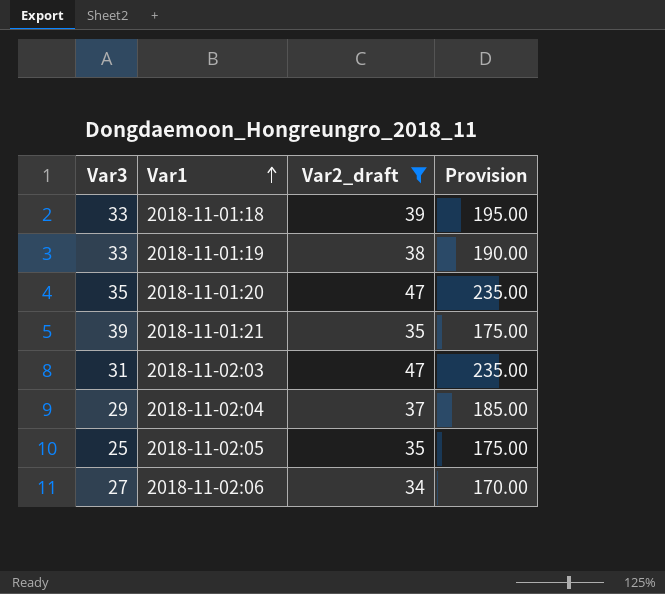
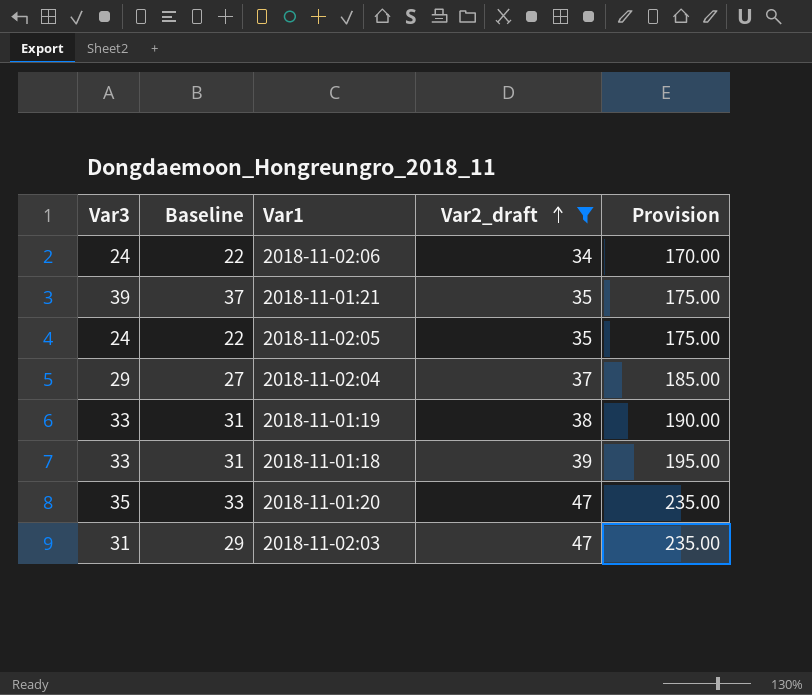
row order: Var1 ascending -> Var2_draft ascending
column Baseline | formula: none -> [Var3] - 2
2018-11-02:06 | Var3: 27 -> 24
2018-11-02:05 | Var3: 25 -> 24

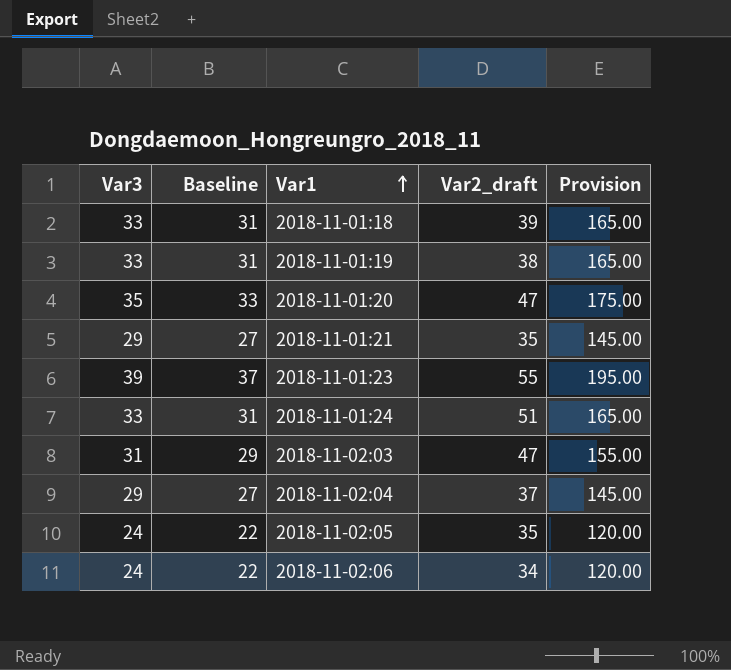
filter: Var2_draft <= 47 -> none
row order: Var2_draft ascending -> Var1 ascending
column Provision | formula: [Var2_draft] * 5 -> [Var3] * 5
2018-11-01:21 | Var3: 39 -> 29
2018-11-01:21 | Baseline: 37 -> 27

